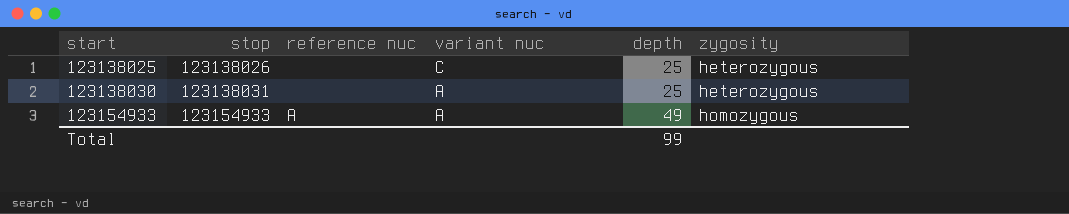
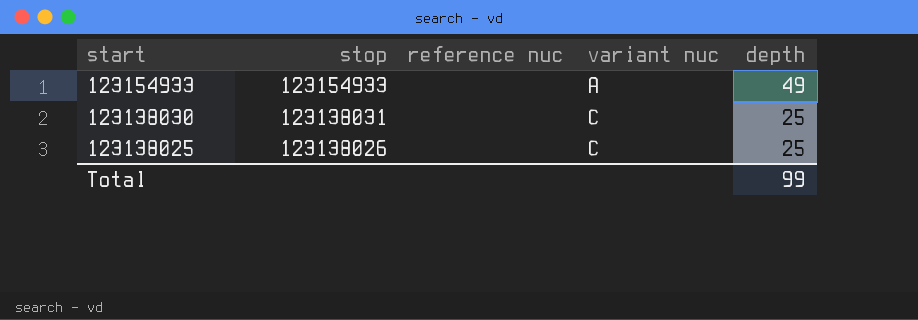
row order: start ascending -> start descending
column zygosity | position: 6 -> none
123154933 | reference nuc: A -> none
123138030 | variant nuc: A -> C

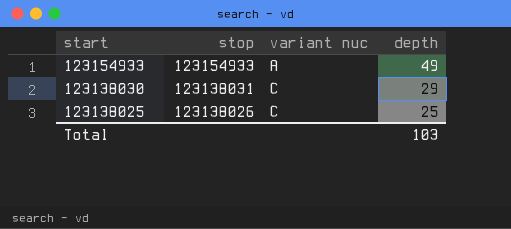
column reference nuc | position: 3 -> none
123138030 | depth: 25 -> 29
Total | depth: 99 -> 103

